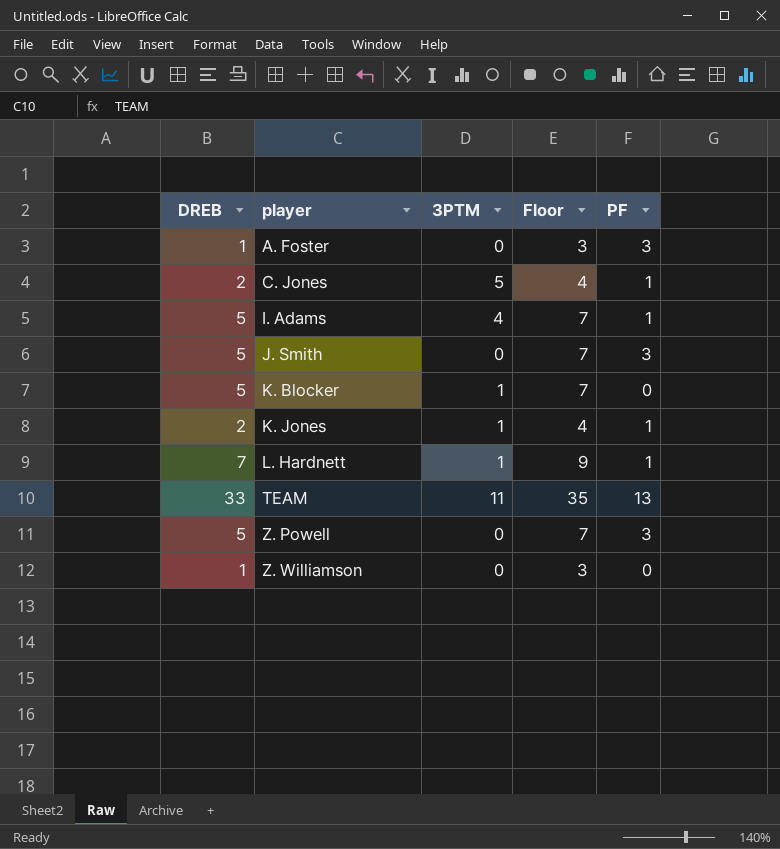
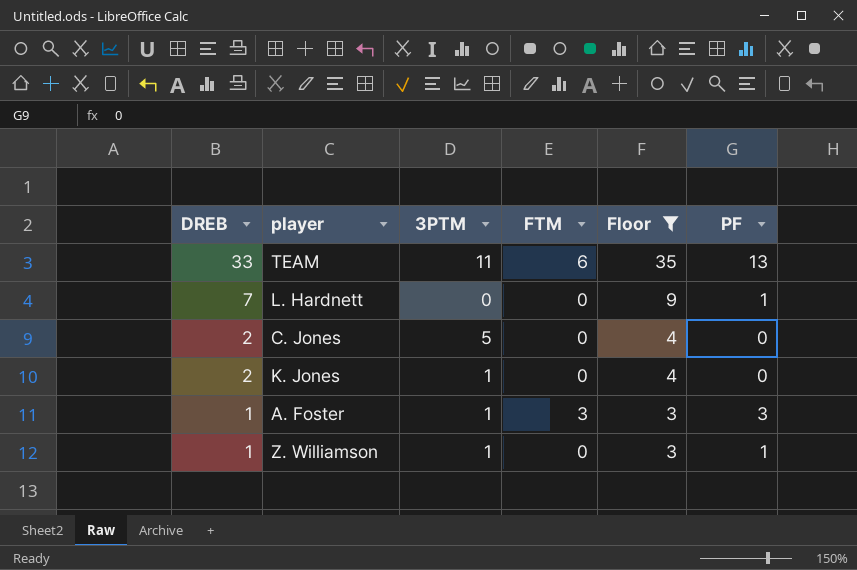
filter: none -> Floor != 7
row order: player ascending -> DREB descending
column FTM | position: none -> 4
L. Hardnett | 3PTM: 1 -> 0
C. Jones | PF: 1 -> 0
K. Jones | PF: 1 -> 0
A. Foster | 3PTM: 0 -> 1
Z. Williamson | 3PTM: 0 -> 1
Z. Williamson | PF: 0 -> 1

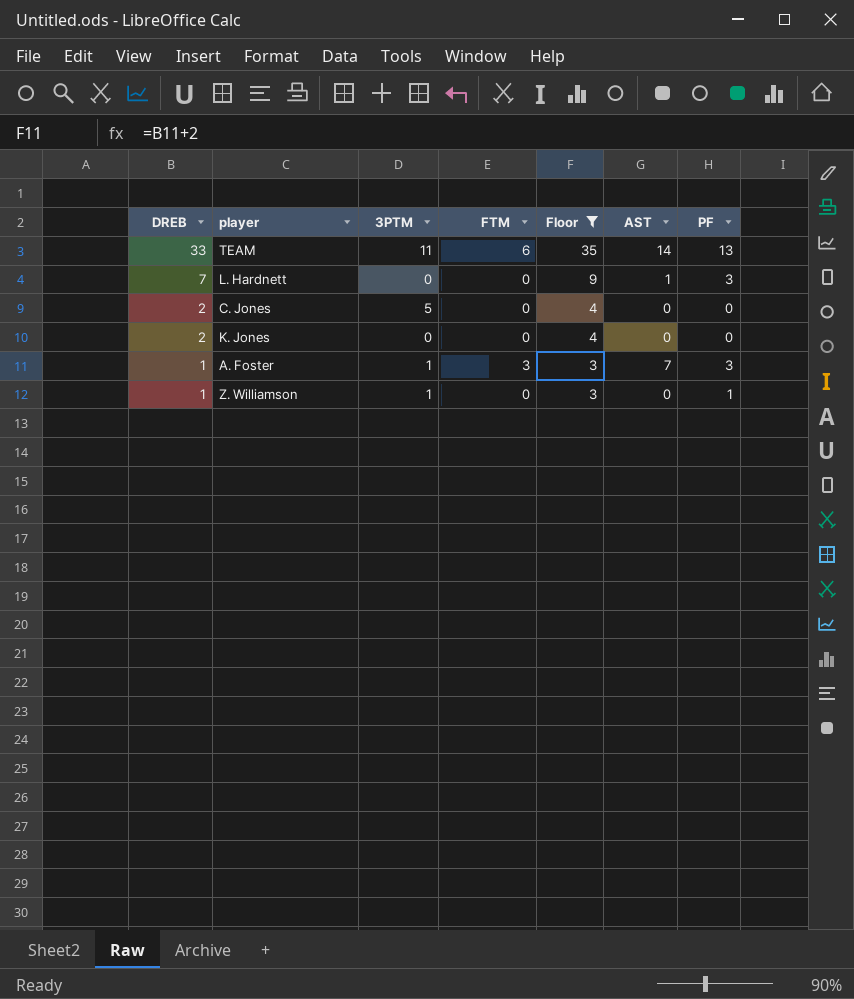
column AST | position: none -> 6
L. Hardnett | PF: 1 -> 3
K. Jones | 3PTM: 1 -> 0

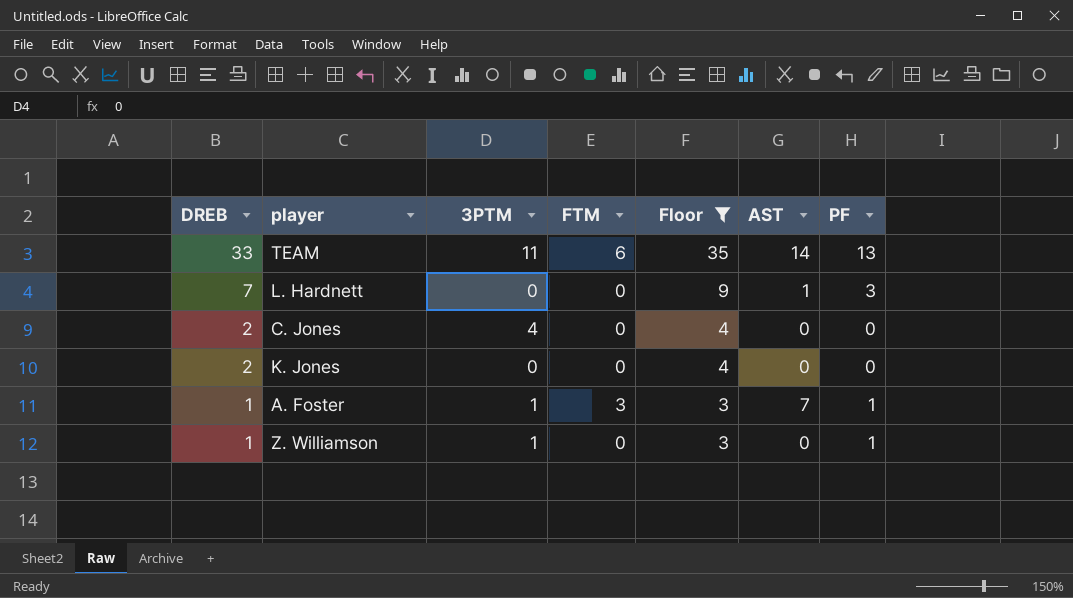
C. Jones | 3PTM: 5 -> 4
A. Foster | PF: 3 -> 1

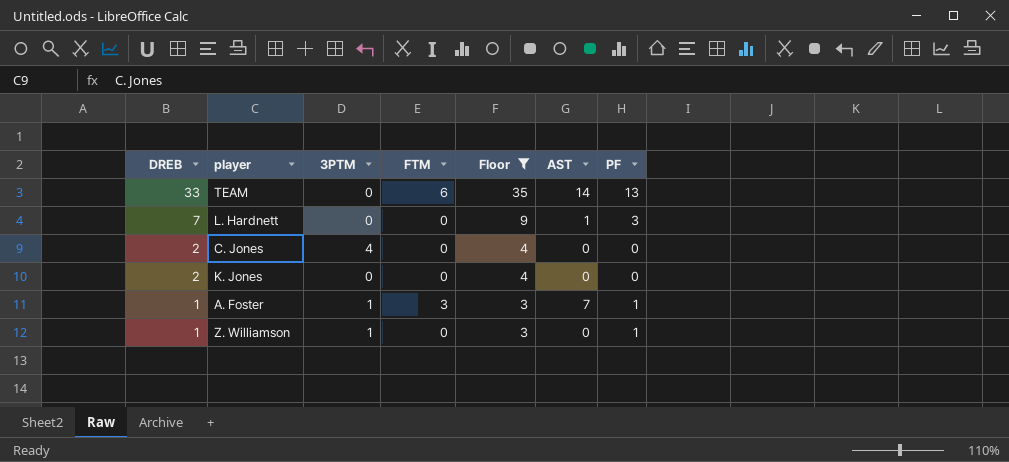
TEAM | 3PTM: 11 -> 0

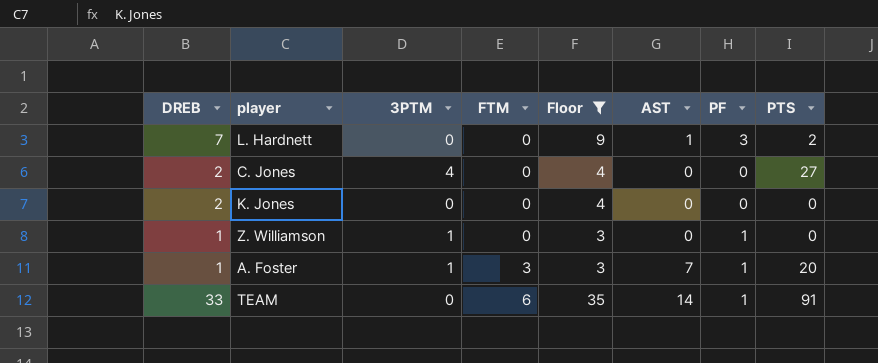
row order: DREB descending -> FTM ascending
column PTS | position: none -> 8
TEAM | PF: 13 -> 1

